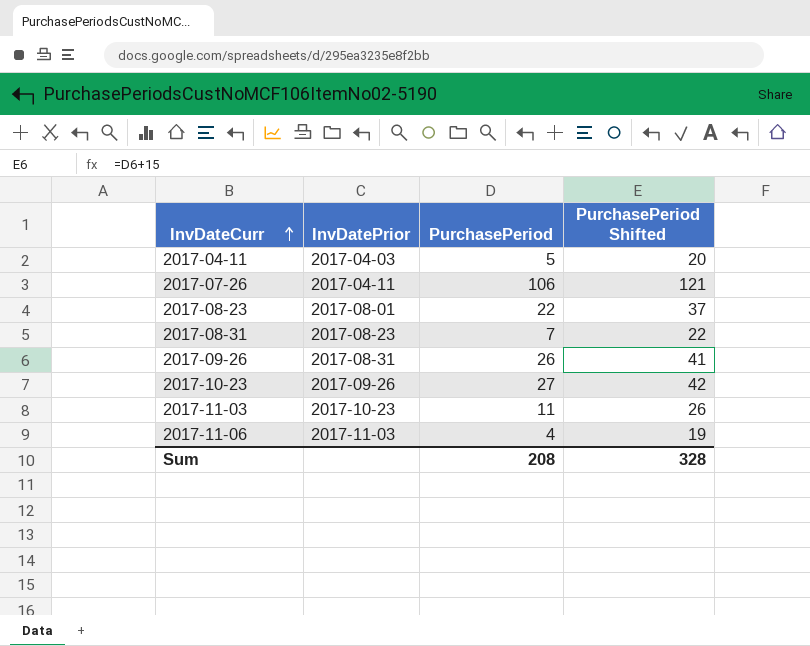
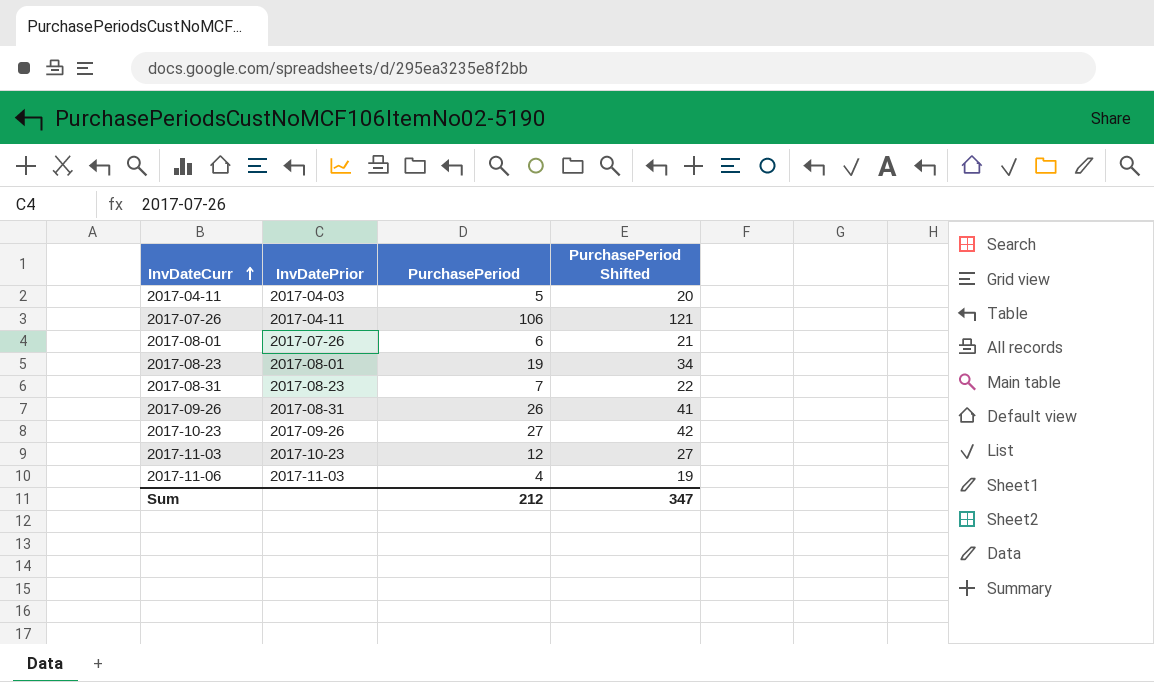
row 2017-08-01: none -> 2017-07-26 | 6 | 21
2017-08-23 | PurchasePeriod: 22 -> 19
2017-08-23 | PurchasePeriod Shifted: 37 -> 34
2017-11-03 | PurchasePeriod: 11 -> 12
2017-11-03 | PurchasePeriod Shifted: 26 -> 27
Sum | PurchasePeriod: 208 -> 212
Sum | PurchasePeriod Shifted: 328 -> 347

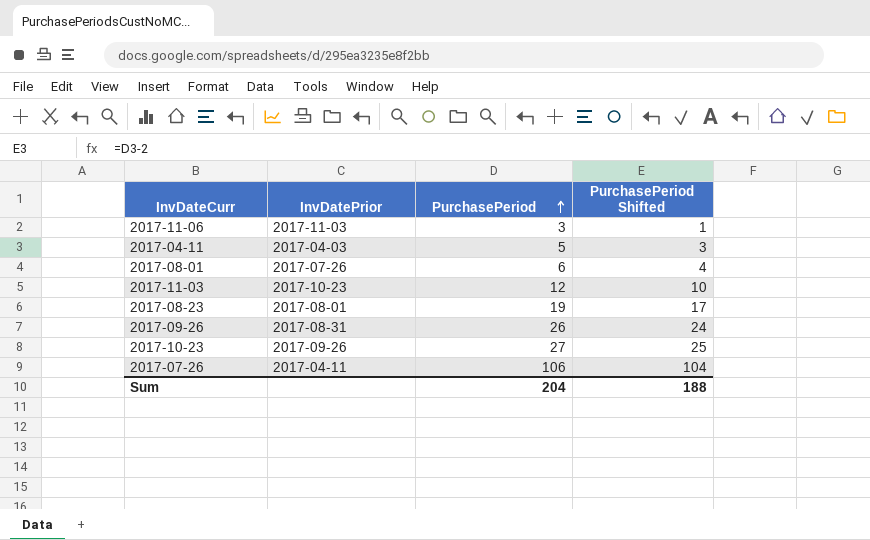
row order: InvDateCurr ascending -> PurchasePeriod ascending
column PurchasePeriod Shifted | formula: [PurchasePeriod] + 15 -> [PurchasePeriod] - 2
row 2017-08-31: 2017-08-23 | 7 | 22 -> none
2017-11-06 | PurchasePeriod: 4 -> 3
Sum | PurchasePeriod: 212 -> 204
Sum | PurchasePeriod Shifted: 347 -> 188

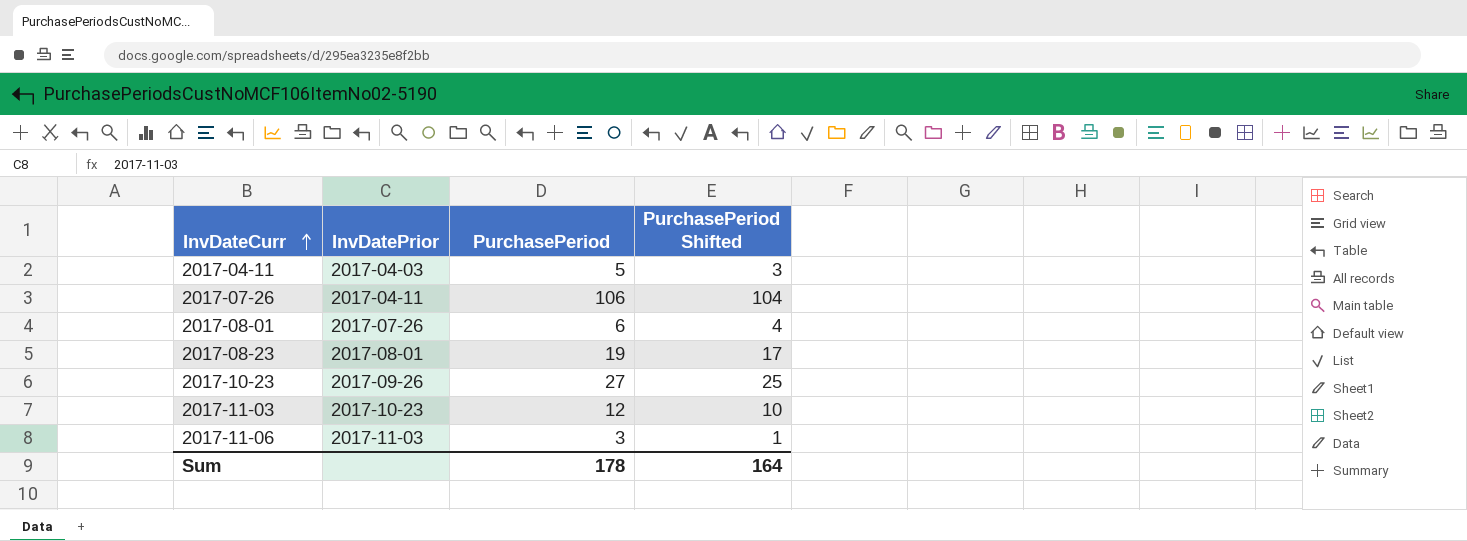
row order: PurchasePeriod ascending -> InvDateCurr ascending
row 2017-09-26: 2017-08-31 | 26 | 24 -> none
Sum | PurchasePeriod: 204 -> 178
Sum | PurchasePeriod Shifted: 188 -> 164

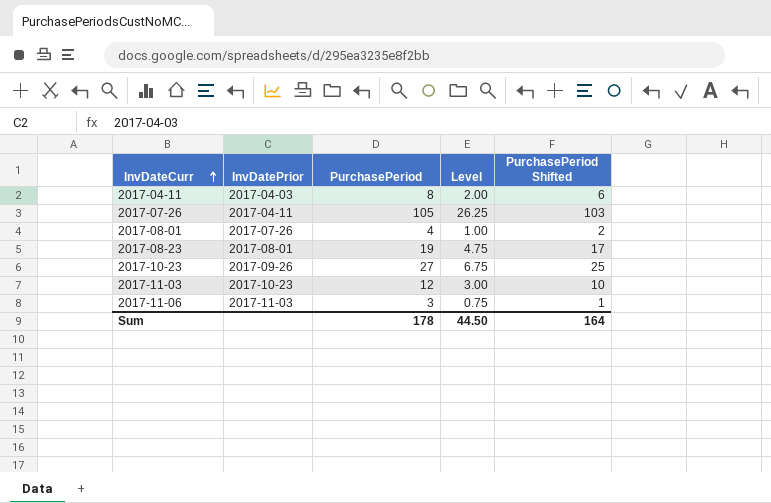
column Level | formula: none -> [PurchasePeriod] * 0.25
2017-04-11 | PurchasePeriod: 5 -> 8
2017-04-11 | PurchasePeriod Shifted: 3 -> 6
2017-07-26 | PurchasePeriod: 106 -> 105
2017-07-26 | PurchasePeriod Shifted: 104 -> 103
2017-08-01 | PurchasePeriod: 6 -> 4
2017-08-01 | PurchasePeriod Shifted: 4 -> 2

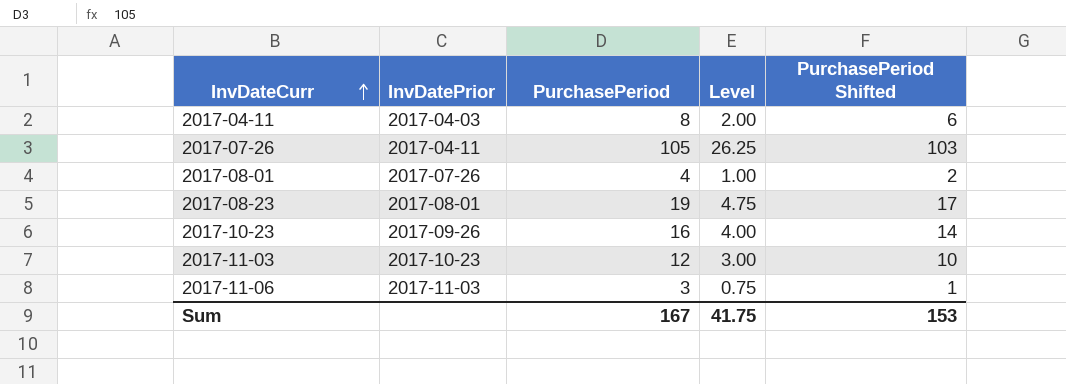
2017-10-23 | PurchasePeriod: 27 -> 16
2017-10-23 | Level: 6.75 -> 4.00
2017-10-23 | PurchasePeriod Shifted: 25 -> 14
Sum | PurchasePeriod: 178 -> 167
Sum | Level: 44.50 -> 41.75
Sum | PurchasePeriod Shifted: 164 -> 153

